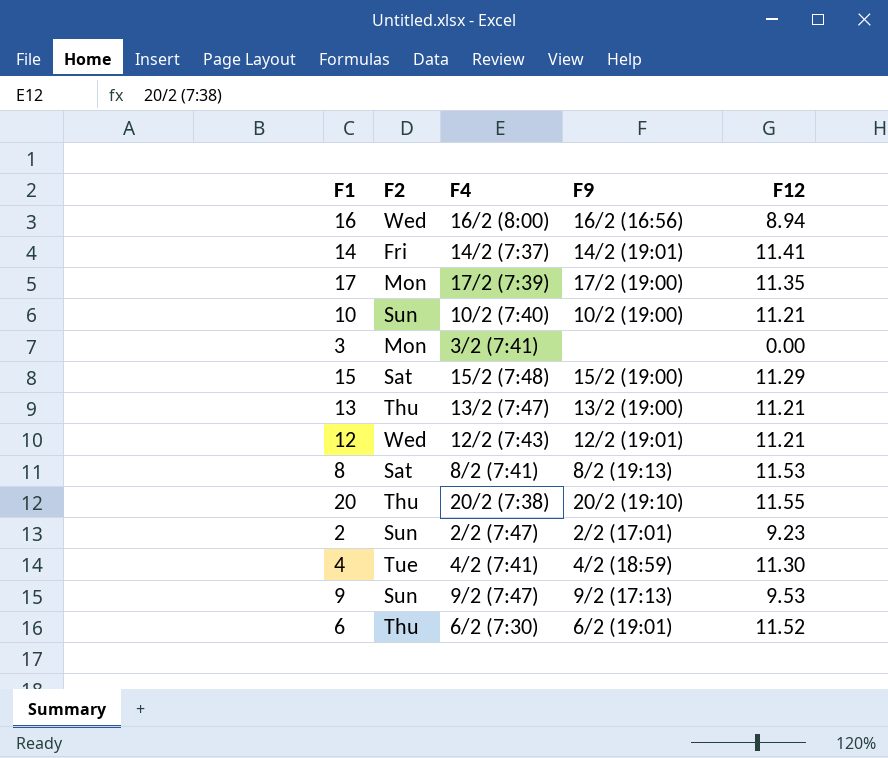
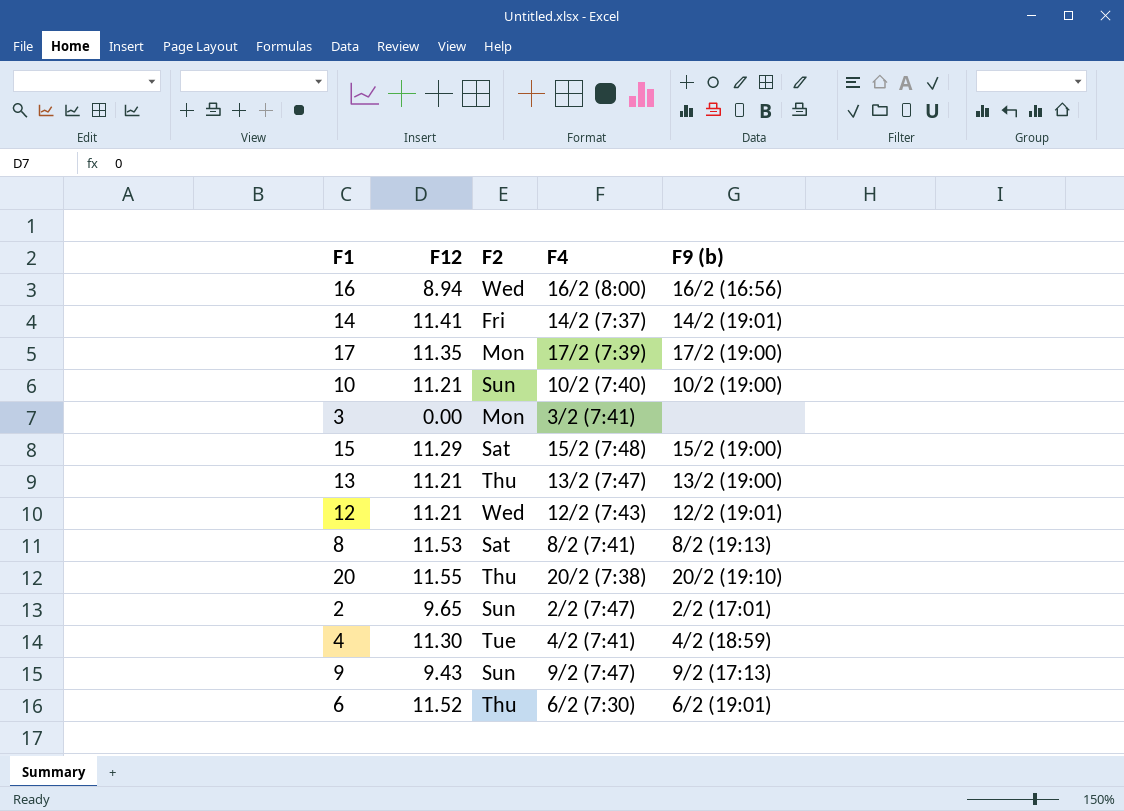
column F12 | position: 5 -> 2
column name: F9 -> F9 (b)
2 | F12: 9.23 -> 9.65
9 | F12: 9.53 -> 9.43

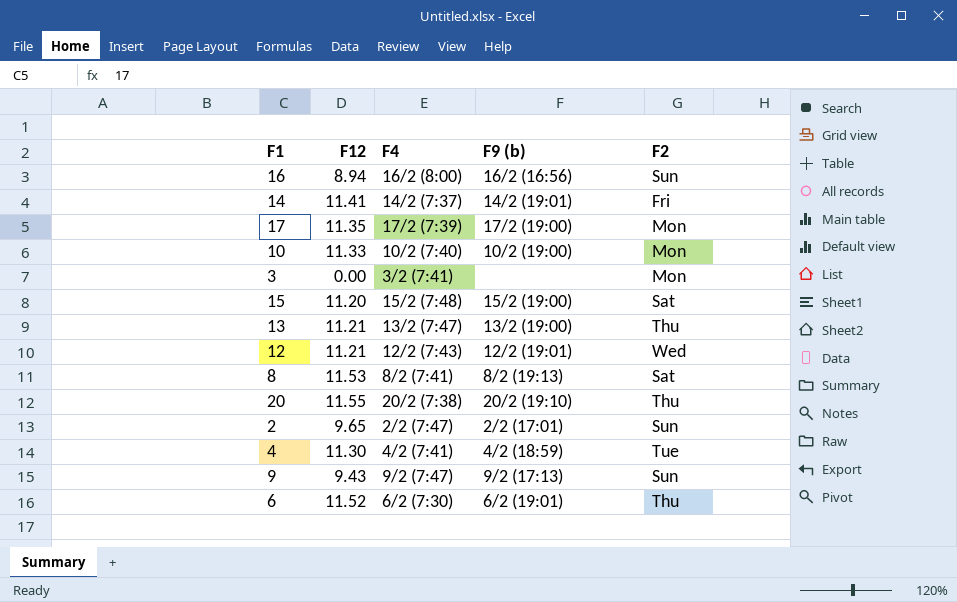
column F2 | position: 3 -> 5
16 | F2: Wed -> Sun
10 | F12: 11.21 -> 11.33
10 | F2: Sun -> Mon
15 | F12: 11.29 -> 11.20

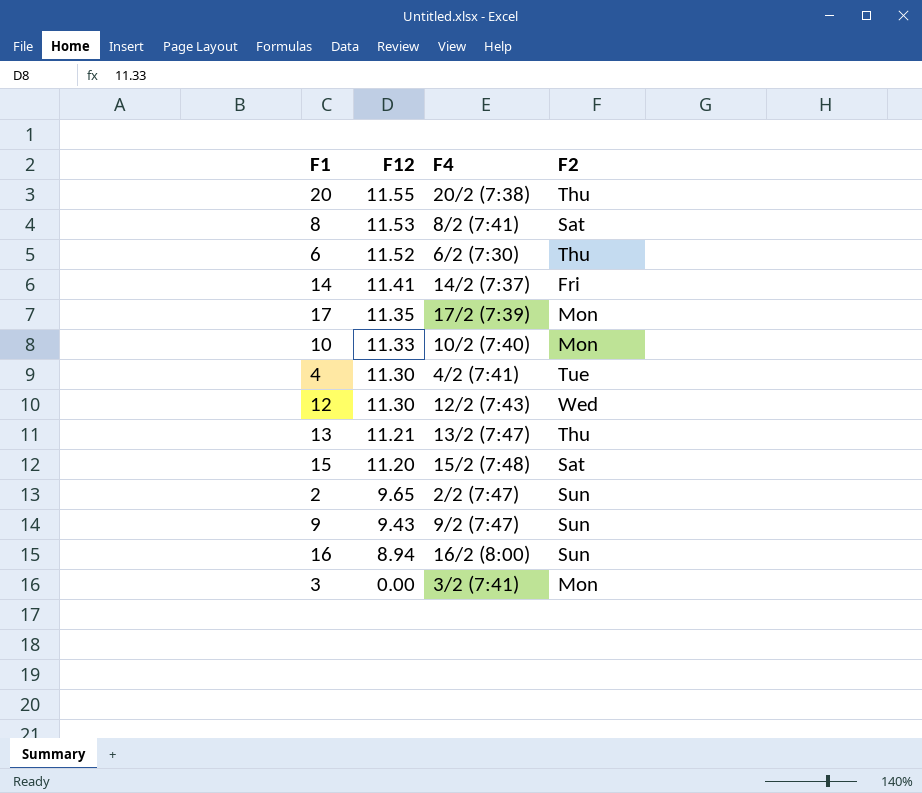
row order: none -> F12 descending
column F9 (b) | position: 4 -> none
12 | F12: 11.21 -> 11.30

